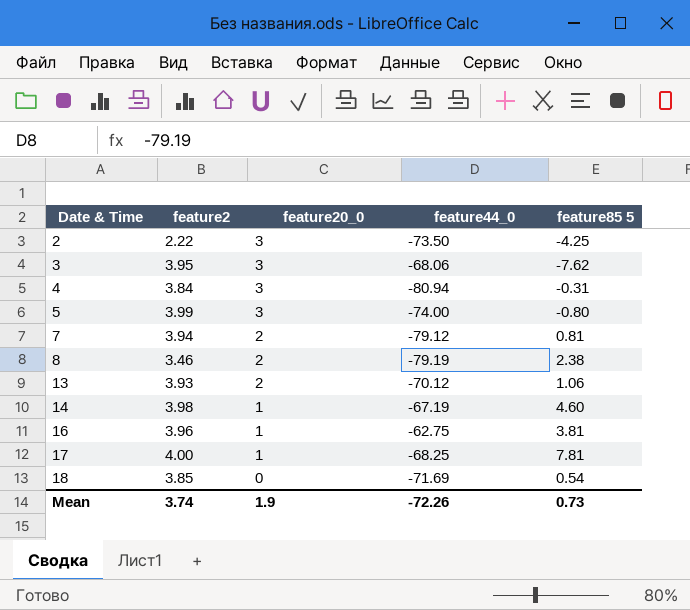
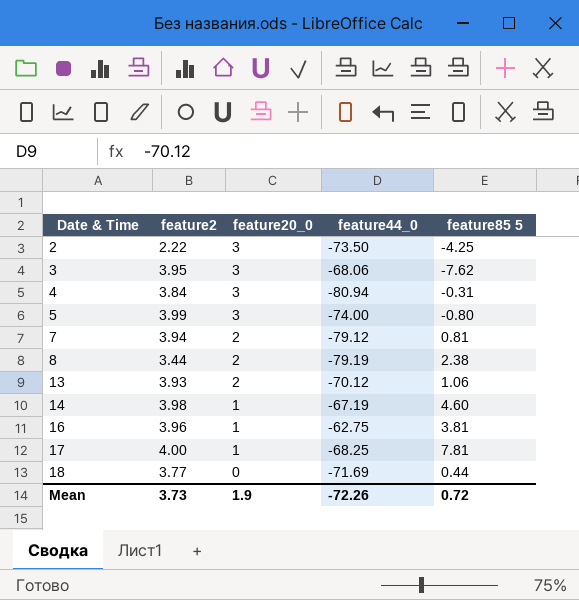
8 | feature2: 3.46 -> 3.44
18 | feature2: 3.85 -> 3.77
18 | feature85 5: 0.54 -> 0.44
Mean | feature2: 3.74 -> 3.73
Mean | feature85 5: 0.73 -> 0.72

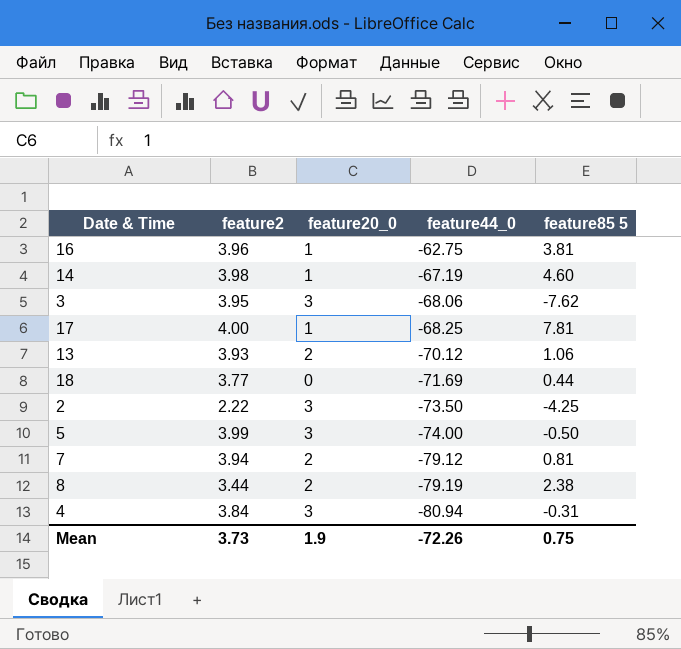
row order: Date & Time ascending -> feature44_0 descending
5 | feature85 5: -0.80 -> -0.50
Mean | feature85 5: 0.72 -> 0.75

